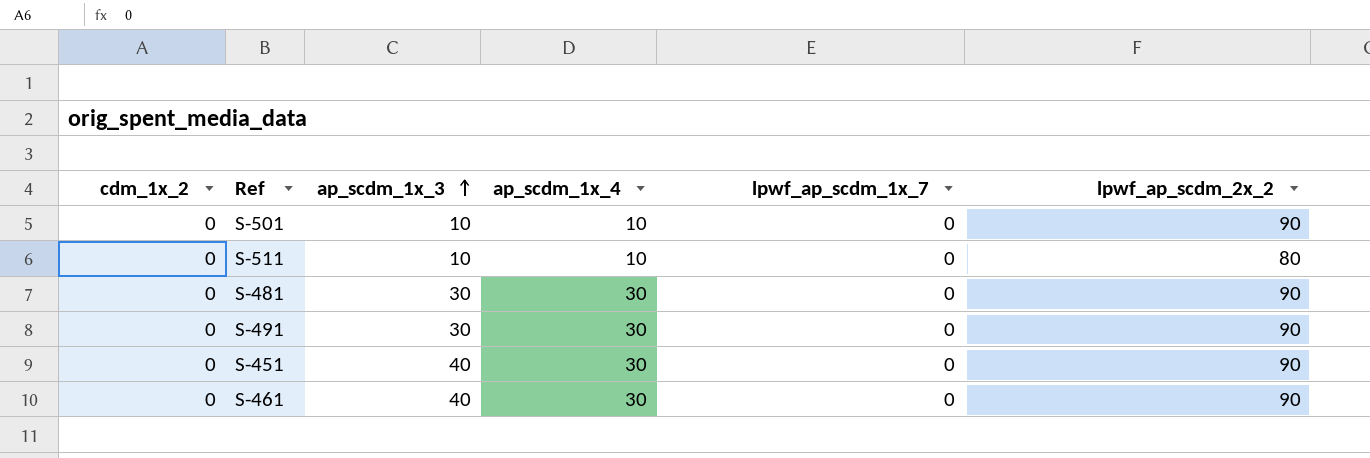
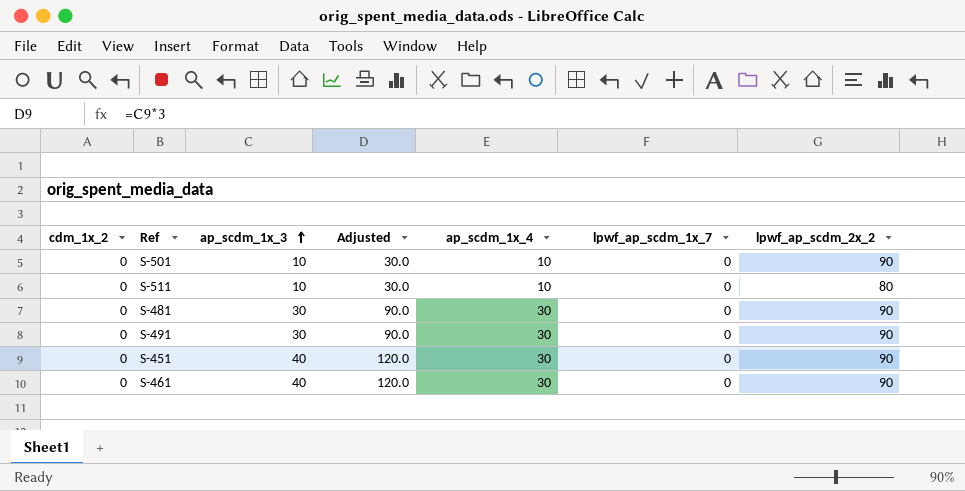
column Adjusted | formula: none -> [ap_scdm_1x_3] * 3

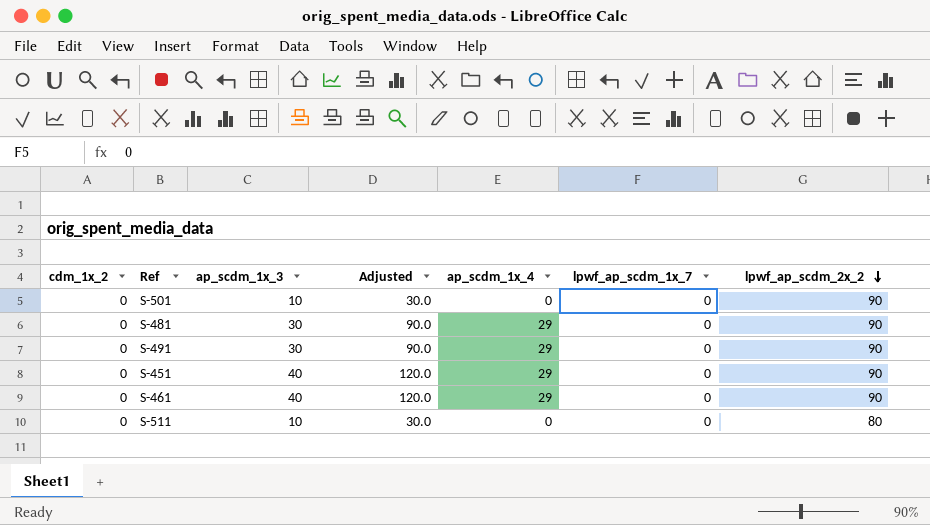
row order: ap_scdm_1x_3 ascending -> lpwf_ap_scdm_2x_2 descending
S-501 | ap_scdm_1x_4: 10 -> 0
S-481 | ap_scdm_1x_4: 30 -> 29
S-491 | ap_scdm_1x_4: 30 -> 29
S-451 | ap_scdm_1x_4: 30 -> 29
S-461 | ap_scdm_1x_4: 30 -> 29
S-511 | ap_scdm_1x_4: 10 -> 0

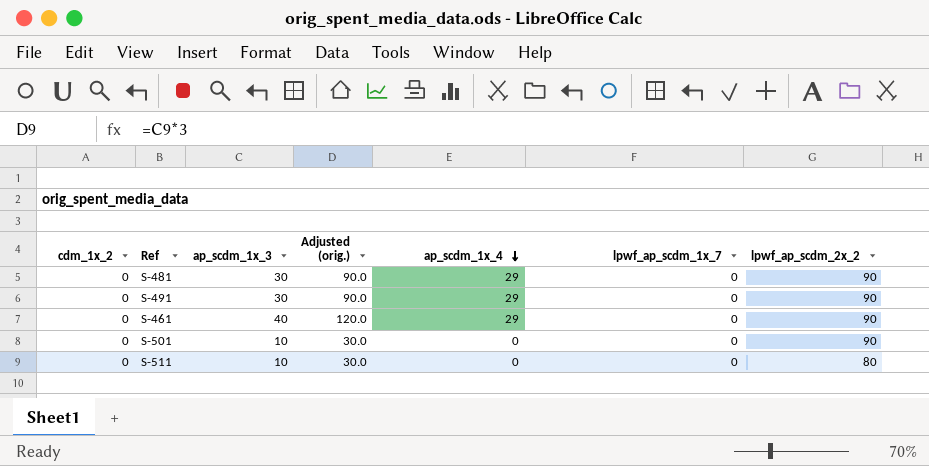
row order: lpwf_ap_scdm_2x_2 descending -> ap_scdm_1x_4 descending
column name: Adjusted -> Adjusted (orig.)
row S-451: 0 | 40 | 120.0 | 29 | 0 | 90 -> none

